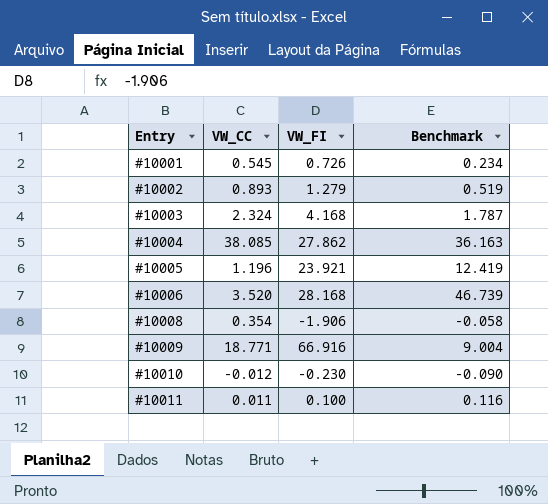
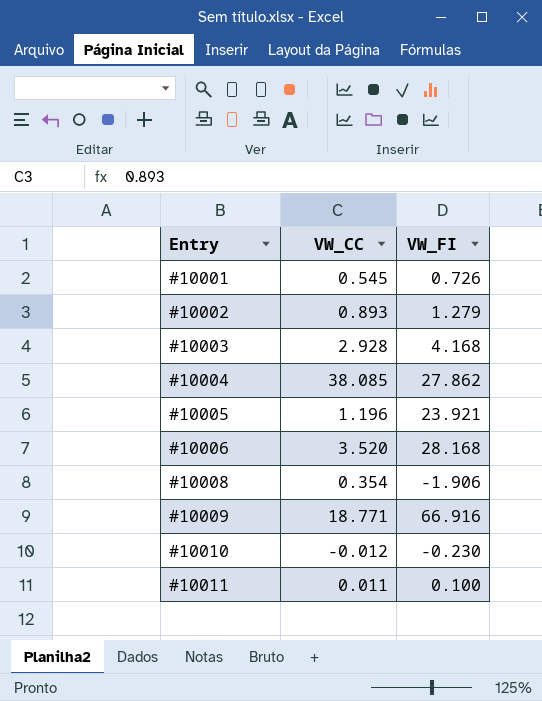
column Benchmark | position: 4 -> none
#10003 | VW_CC: 2.324 -> 2.928

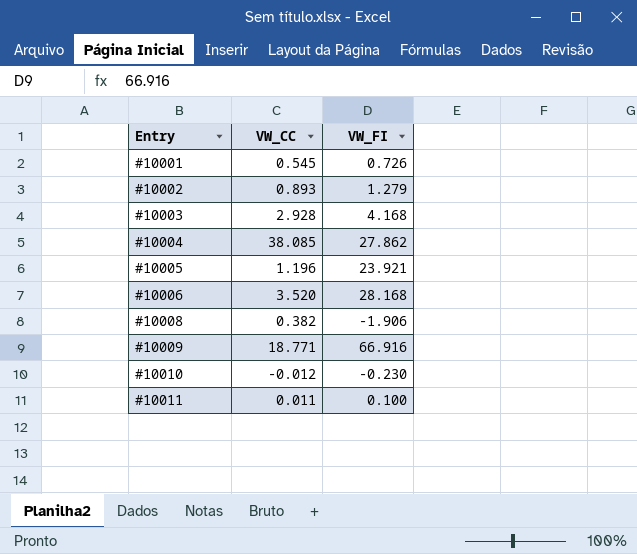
#10008 | VW_CC: 0.354 -> 0.382

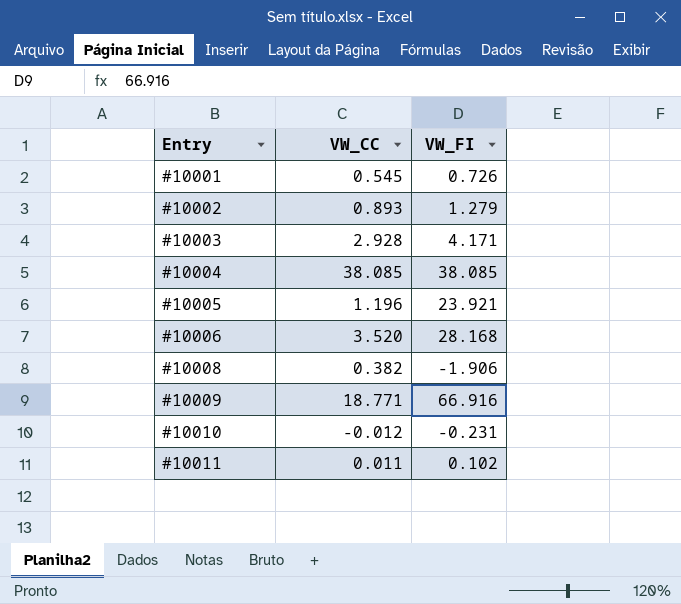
#10003 | VW_FI: 4.168 -> 4.171
#10004 | VW_FI: 27.862 -> 38.085
#10010 | VW_FI: -0.230 -> -0.231
#10011 | VW_FI: 0.100 -> 0.102

